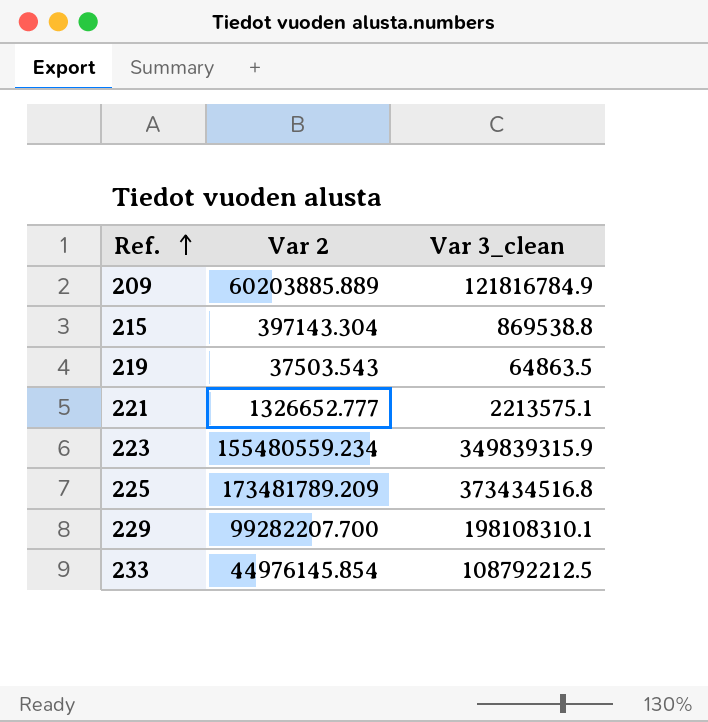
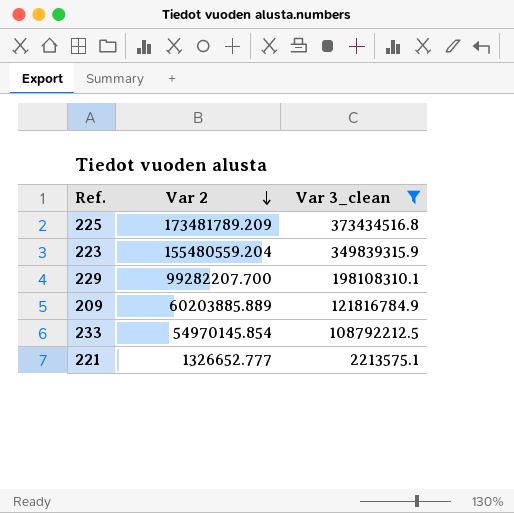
filter: none -> Var 3_clean >= 2213575.1
row order: Ref. ascending -> Var 2 descending
223 | Var 2: 155480559.234 -> 155480559.204
233 | Var 2: 44976145.854 -> 54970145.854

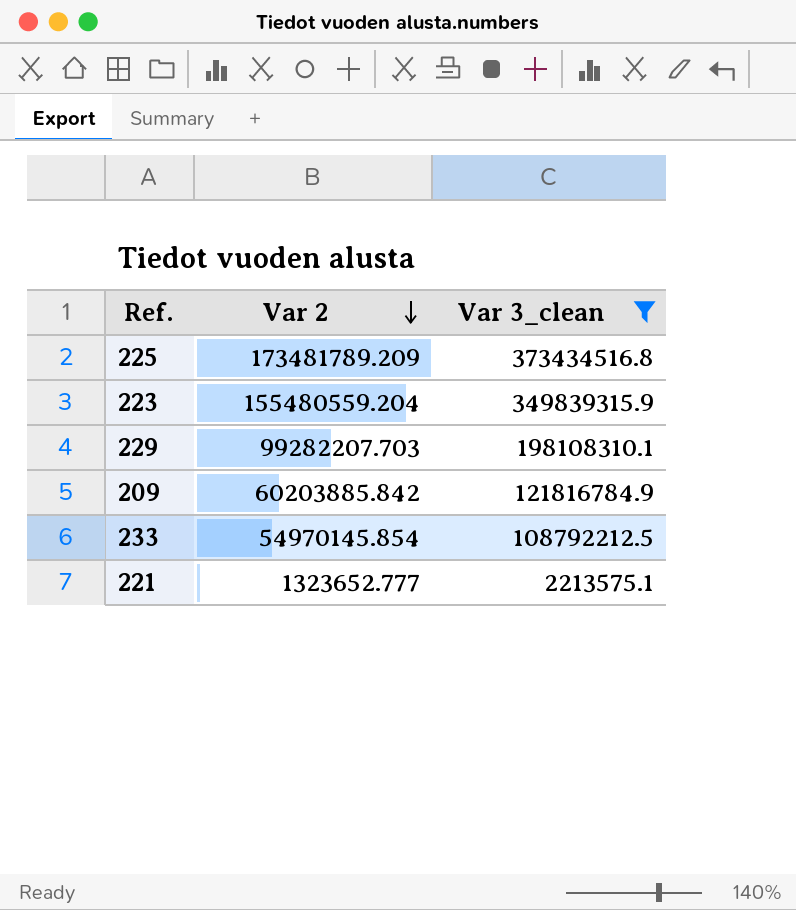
229 | Var 2: 99282207.700 -> 99282207.703
209 | Var 2: 60203885.889 -> 60203885.842
221 | Var 2: 1326652.777 -> 1323652.777

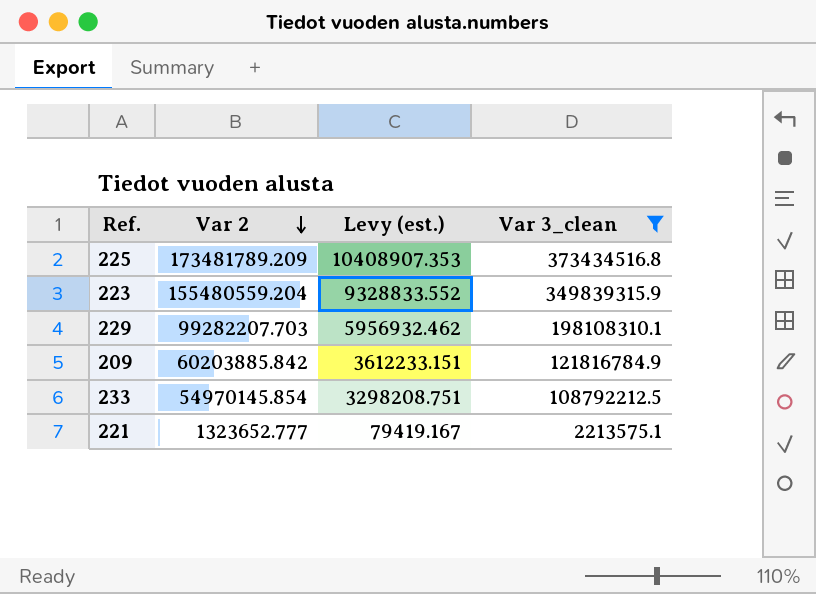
column Levy (est.) | formula: none -> [Var 2] * 0.06

